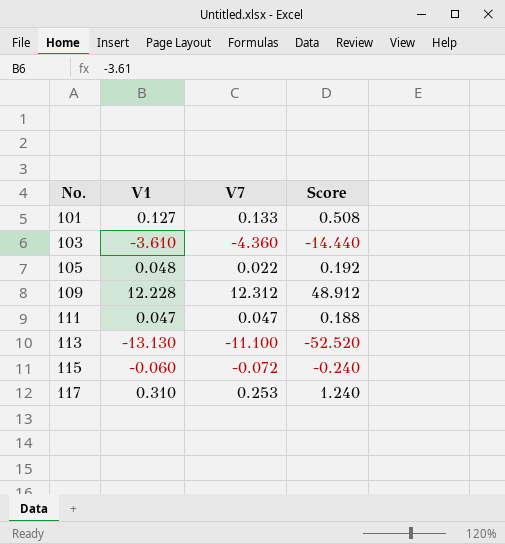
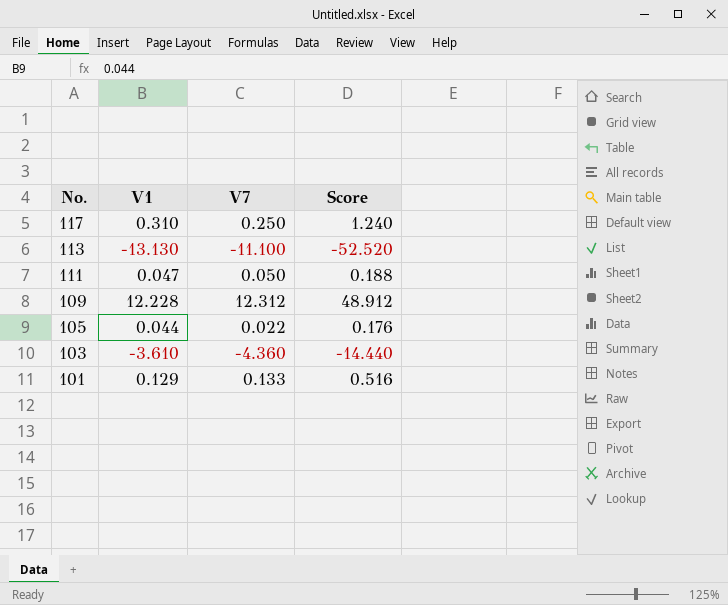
row order: No. ascending -> No. descending
row 115: -0.060 | -0.072 | -0.240 -> none
117 | V7: 0.253 -> 0.250
111 | V7: 0.047 -> 0.050
105 | V1: 0.048 -> 0.044
105 | Score: 0.192 -> 0.176
101 | V1: 0.127 -> 0.129
101 | Score: 0.508 -> 0.516

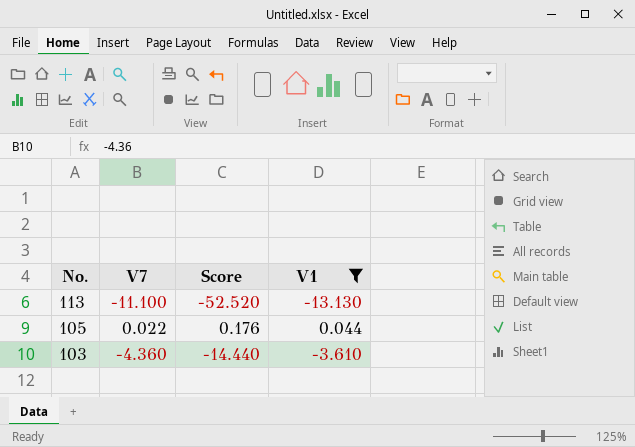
filter: none -> V1 <= 0.044
column V1 | position: 2 -> 4

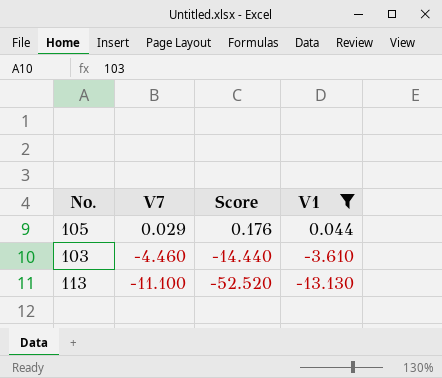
row order: No. descending -> V7 descending
105 | V7: 0.022 -> 0.029
103 | V7: -4.360 -> -4.460

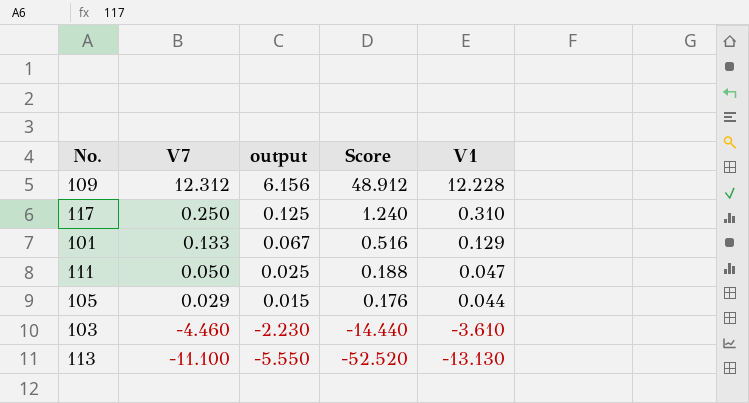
filter: V1 <= 0.044 -> none
column output | formula: none -> [V7] * 0.5

